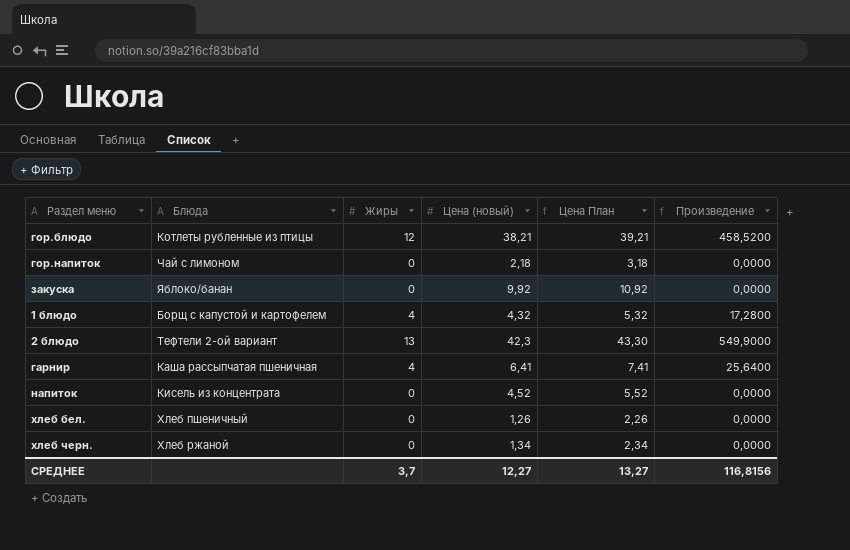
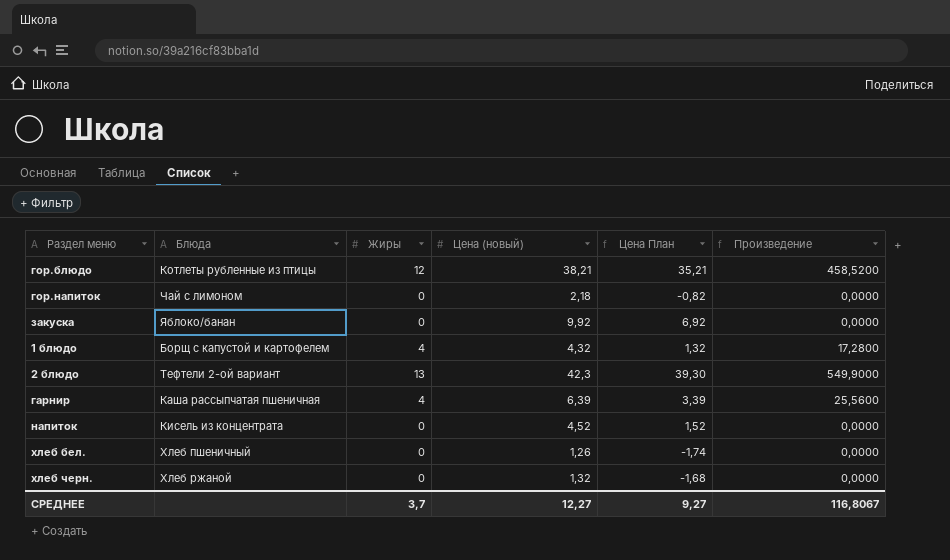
column Цена План | formula: [Цена (новый)] + 1 -> [Цена (новый)] - 3
гарнир | Цена (новый): 6,41 -> 6,39
гарнир | Произведение: 25,6400 -> 25,5600
хлеб черн. | Цена (новый): 1,34 -> 1,32
СРЕДНЕЕ | Цена План: 13,27 -> 9,27
СРЕДНЕЕ | Произведение: 116,8156 -> 116,8067

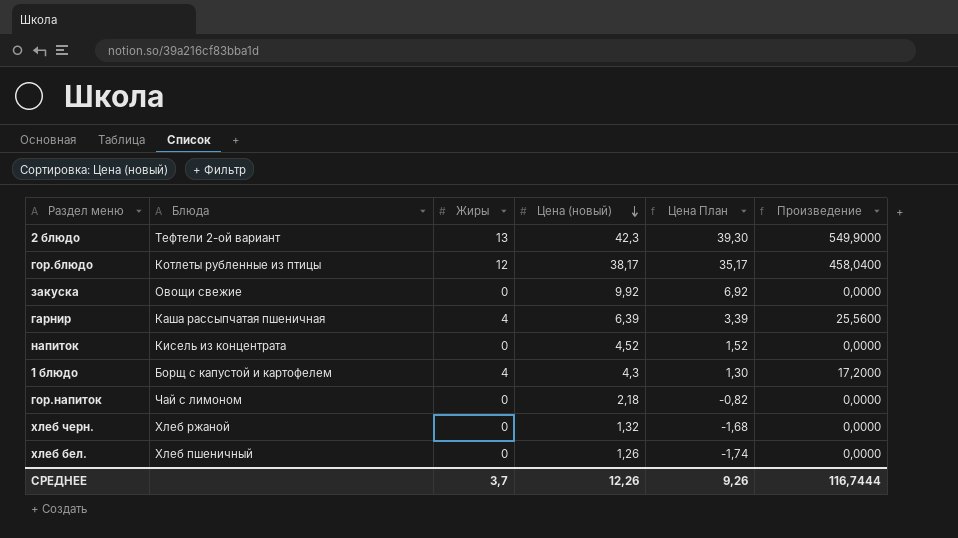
row order: none -> Цена (новый) descending
гор.блюдо | Цена (новый): 38,21 -> 38,17
гор.блюдо | Цена План: 35,21 -> 35,17
гор.блюдо | Произведение: 458,5200 -> 458,0400
закуска | Блюда: Яблоко/банан -> Овощи свежие
1 блюдо | Цена (новый): 4,32 -> 4,3
1 блюдо | Цена План: 1,32 -> 1,30
1 блюдо | Произведение: 17,2800 -> 17,2000
СРЕДНЕЕ | Цена (новый): 12,27 -> 12,26
СРЕДНЕЕ | Цена План: 9,27 -> 9,26
СРЕДНЕЕ | Произведение: 116,8067 -> 116,7444

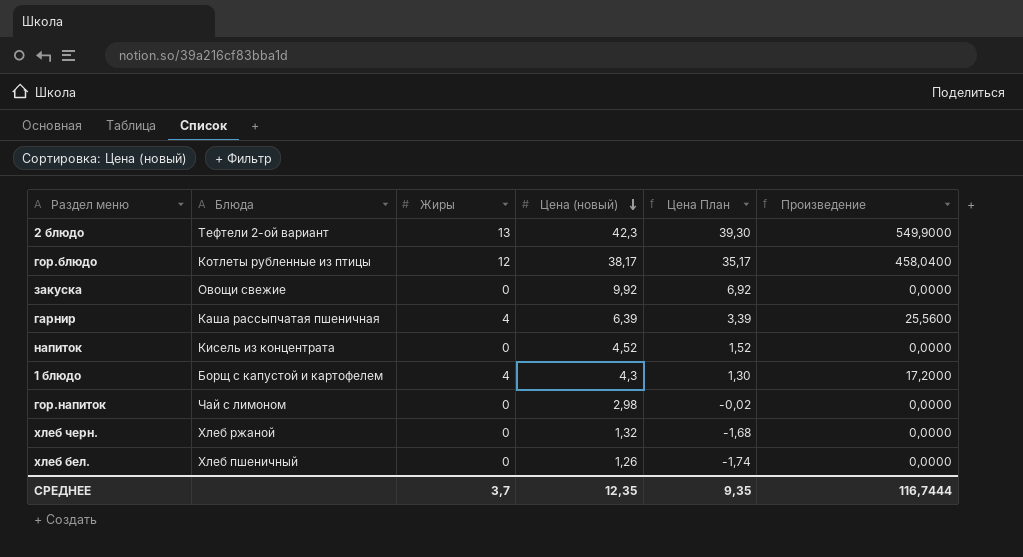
гор.напиток | Цена (новый): 2,18 -> 2,98
гор.напиток | Цена План: -0,82 -> -0,02
СРЕДНЕЕ | Цена (новый): 12,26 -> 12,35
СРЕДНЕЕ | Цена План: 9,26 -> 9,35

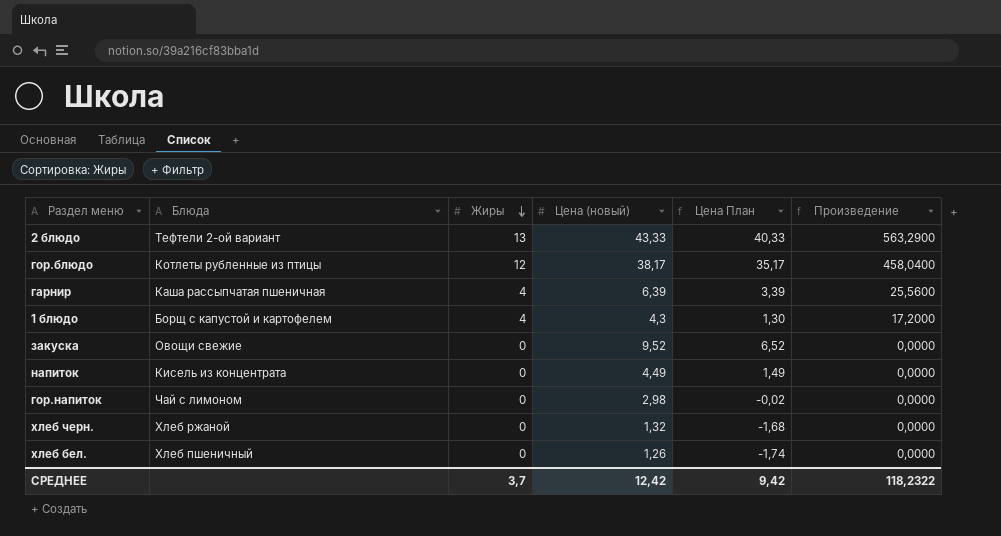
row order: Цена (новый) descending -> Жиры descending
2 блюдо | Цена (новый): 42,3 -> 43,33
2 блюдо | Цена План: 39,30 -> 40,33
2 блюдо | Произведение: 549,9000 -> 563,2900
закуска | Цена (новый): 9,92 -> 9,52
закуска | Цена План: 6,92 -> 6,52
напиток | Цена (новый): 4,52 -> 4,49
напиток | Цена План: 1,52 -> 1,49
СРЕДНЕЕ | Цена (новый): 12,35 -> 12,42
СРЕДНЕЕ | Цена План: 9,35 -> 9,42
СРЕДНЕЕ | Произведение: 116,7444 -> 118,2322

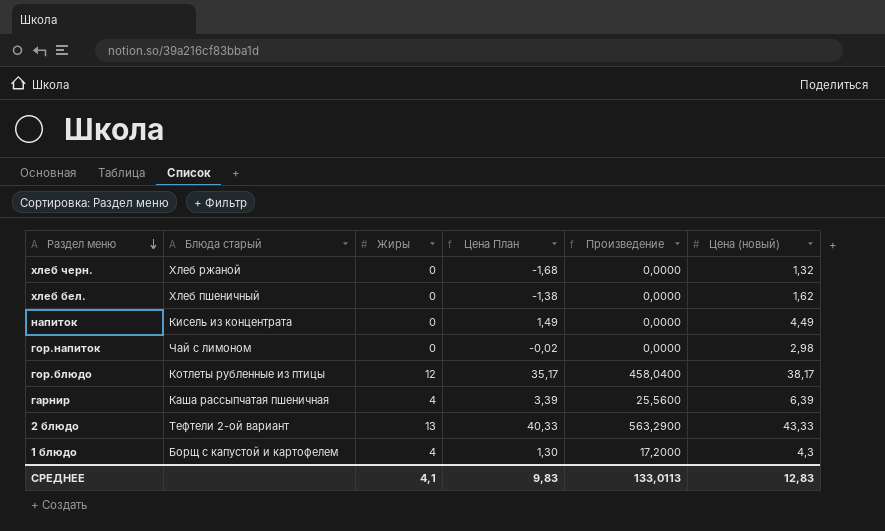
row order: Жиры descending -> Раздел меню descending
column name: Блюда -> Блюда старый
column Цена (новый) | position: 4 -> 6
row закуска: Овощи свежие | 0 | 9,52 | 6,52 | 0,0000 -> none
хлеб бел. | Цена План: -1,74 -> -1,38
хлеб бел. | Цена (новый): 1,26 -> 1,62
СРЕДНЕЕ | Жиры: 3,7 -> 4,1
СРЕДНЕЕ | Цена План: 9,42 -> 9,83
СРЕДНЕЕ | Произведение: 118,2322 -> 133,0113
СРЕДНЕЕ | Цена (новый): 12,42 -> 12,83

